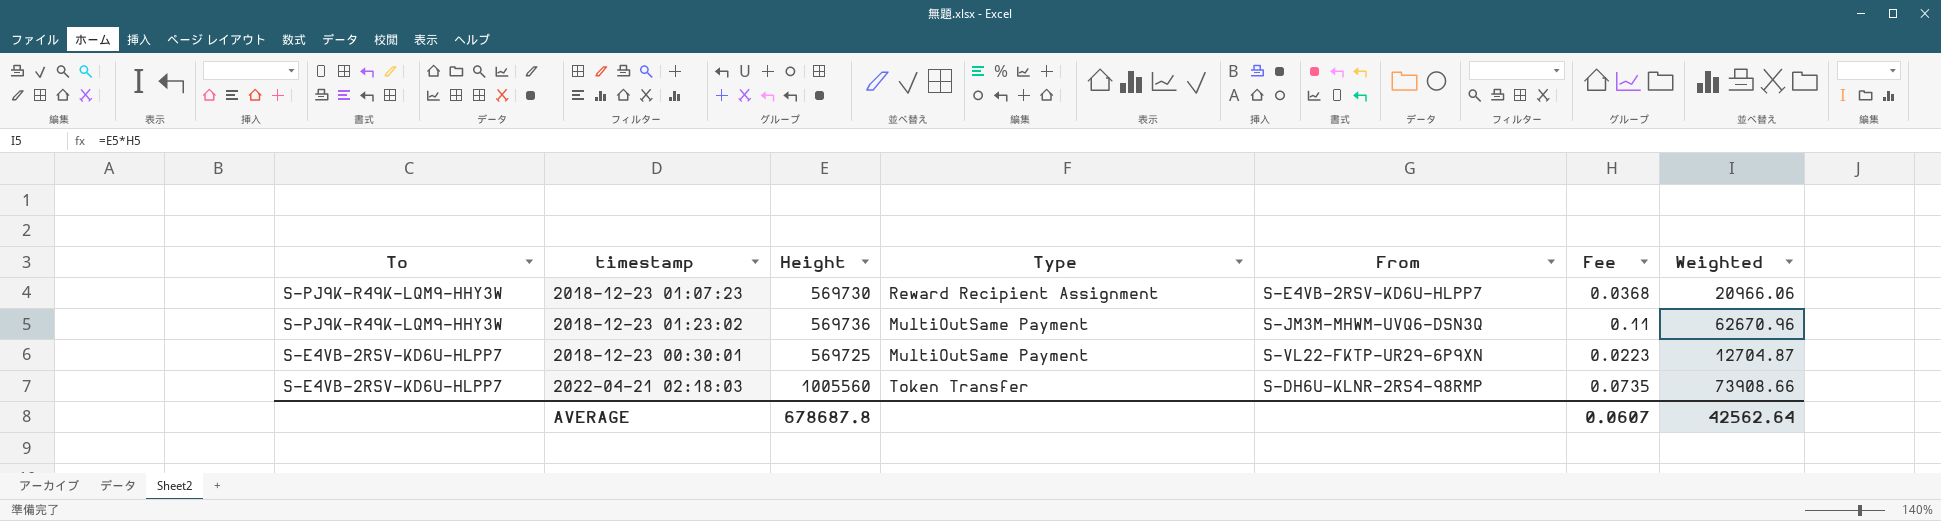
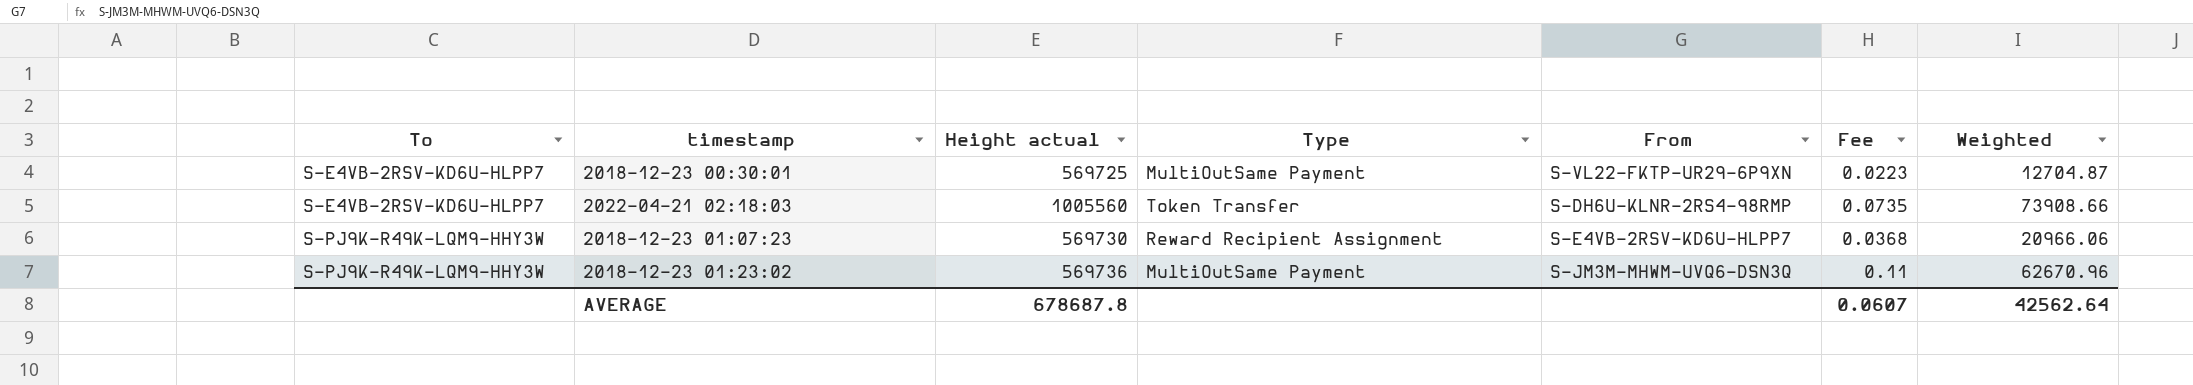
row order: To descending -> To ascending
column name: Height -> Height actual

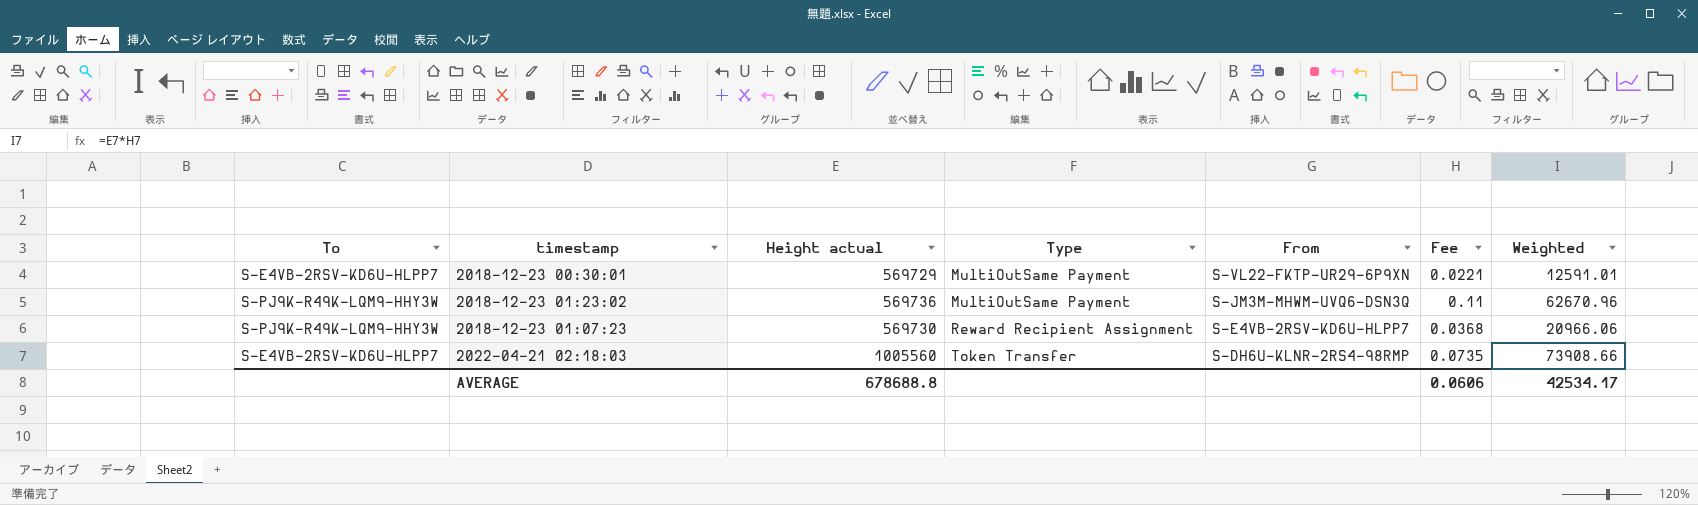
row order: To ascending -> Type ascending
2018-12-23 00:30:01 | Height actual: 569725 -> 569729
2018-12-23 00:30:01 | Fee: 0.0223 -> 0.0221
2018-12-23 00:30:01 | Weighted: 12704.87 -> 12591.01
AVERAGE | Height actual: 678687.8 -> 678688.8
AVERAGE | Fee: 0.0607 -> 0.0606
AVERAGE | Weighted: 42562.64 -> 42534.17

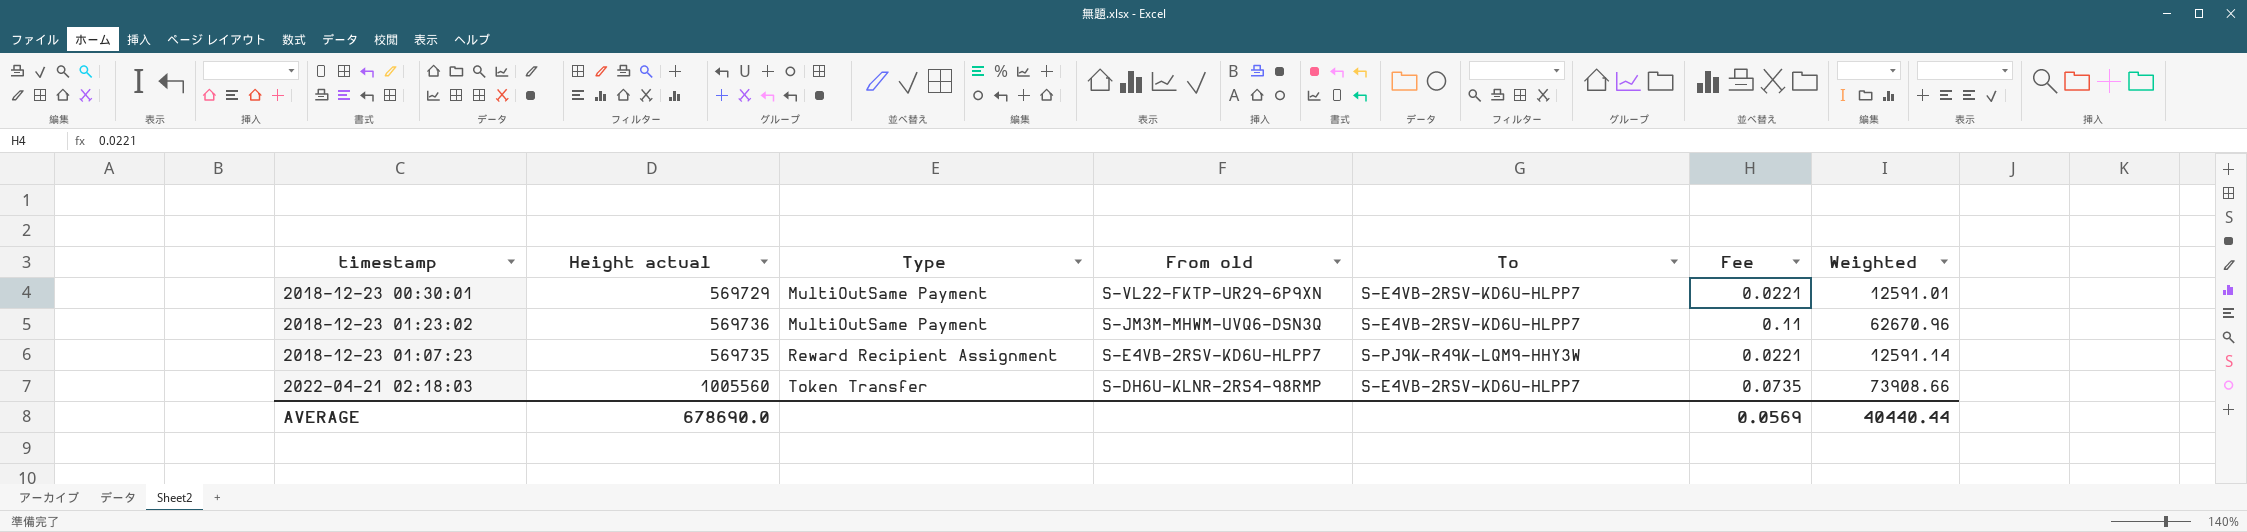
column name: From -> From old
column To | position: 1 -> 5
2018-12-23 01:23:02 | To: S-PJ9K-R49K-LQM9-HHY3W -> S-E4VB-2RSV-KD6U-HLPP7
2018-12-23 01:07:23 | Height actual: 569730 -> 569735
2018-12-23 01:07:23 | Fee: 0.0368 -> 0.0221
2018-12-23 01:07:23 | Weighted: 20966.06 -> 12591.14
AVERAGE | Height actual: 678688.8 -> 678690.0
AVERAGE | Fee: 0.0606 -> 0.0569
AVERAGE | Weighted: 42534.17 -> 40440.44

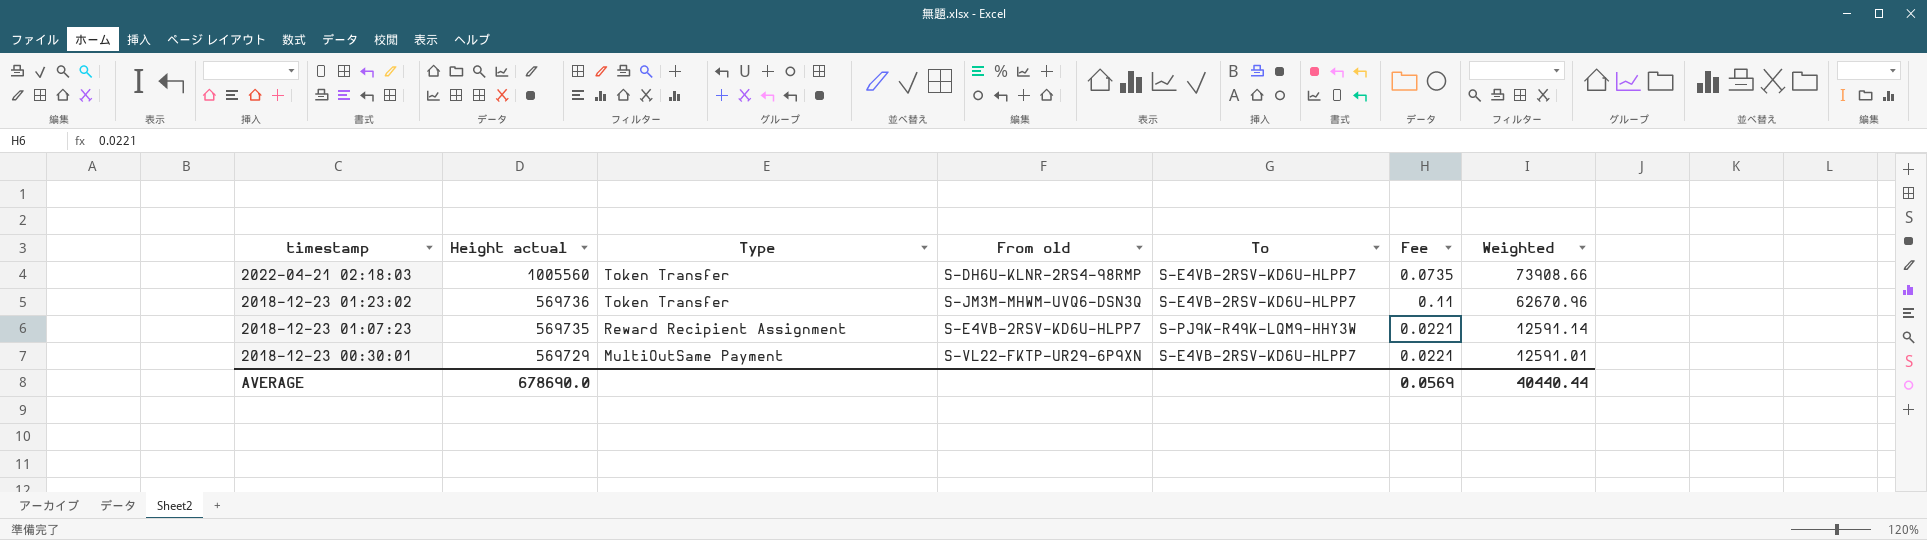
row order: Type ascending -> timestamp descending
2018-12-23 01:23:02 | Type: MultiOutSame Payment -> Token Transfer

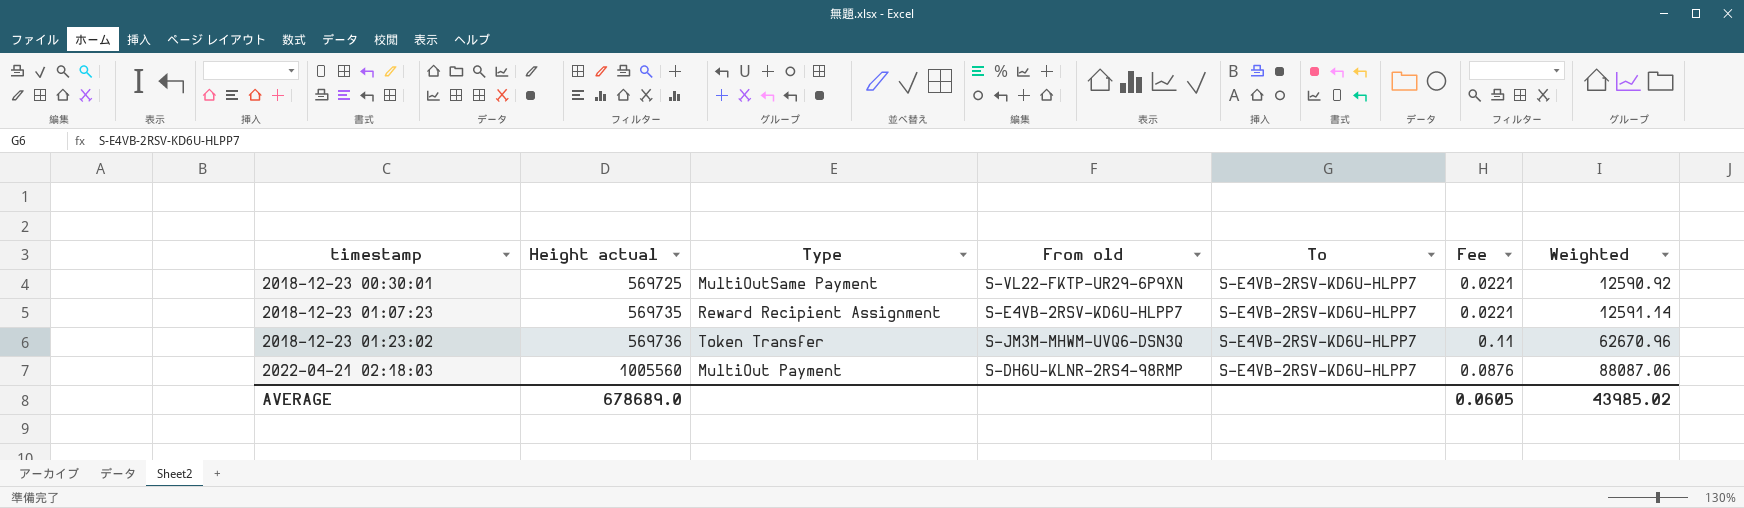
row order: timestamp descending -> timestamp ascending
2018-12-23 00:30:01 | Height actual: 569729 -> 569725
2018-12-23 00:30:01 | Weighted: 12591.01 -> 12590.92
2018-12-23 01:07:23 | To: S-PJ9K-R49K-LQM9-HHY3W -> S-E4VB-2RSV-KD6U-HLPP7
2022-04-21 02:18:03 | Type: Token Transfer -> MultiOut Payment
2022-04-21 02:18:03 | Fee: 0.0735 -> 0.0876
2022-04-21 02:18:03 | Weighted: 73908.66 -> 88087.06
AVERAGE | Height actual: 678690.0 -> 678689.0
AVERAGE | Fee: 0.0569 -> 0.0605
AVERAGE | Weighted: 40440.44 -> 43985.02

